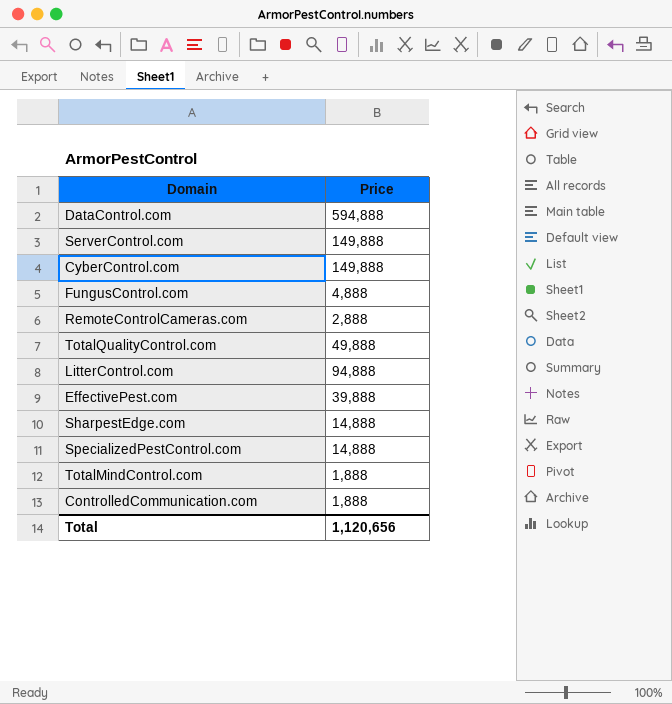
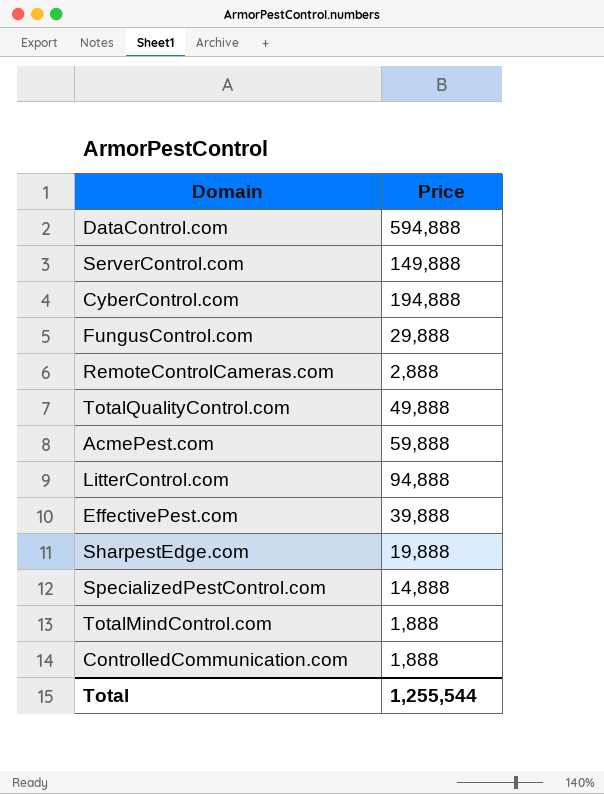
CyberControl.com | Price: 149,888 -> 194,888
FungusControl.com | Price: 4,888 -> 29,888
row AcmePest.com: none -> 59,888
SharpestEdge.com | Price: 14,888 -> 19,888
Total | Price: 1,120,656 -> 1,255,544

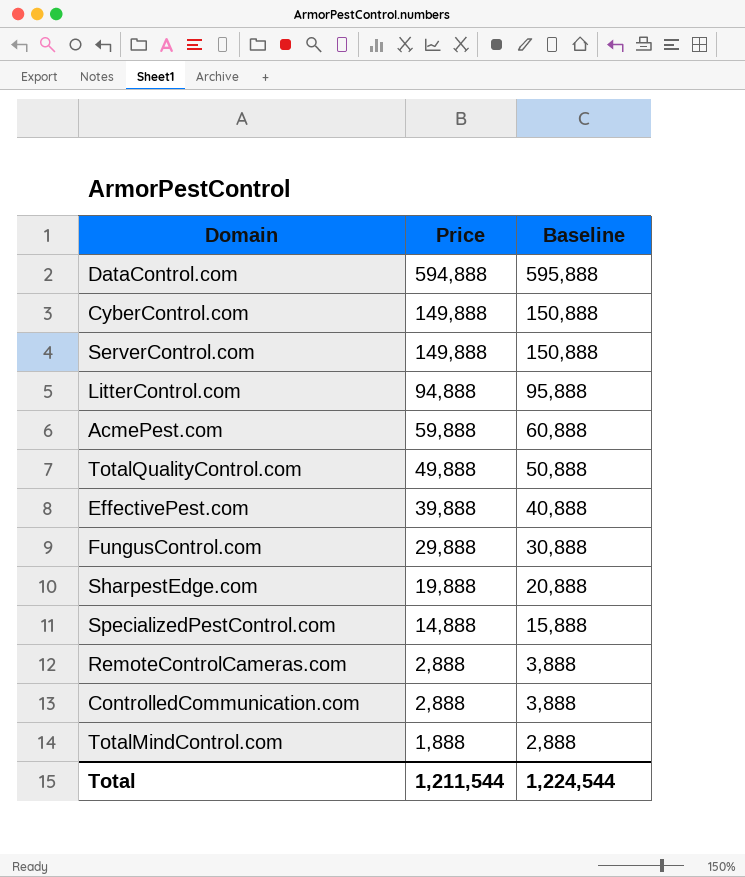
row order: none -> Price descending
column Baseline | formula: none -> [Price] + 1000
CyberControl.com | Price: 194,888 -> 149,888
ControlledCommunication.com | Price: 1,888 -> 2,888
Total | Price: 1,255,544 -> 1,211,544

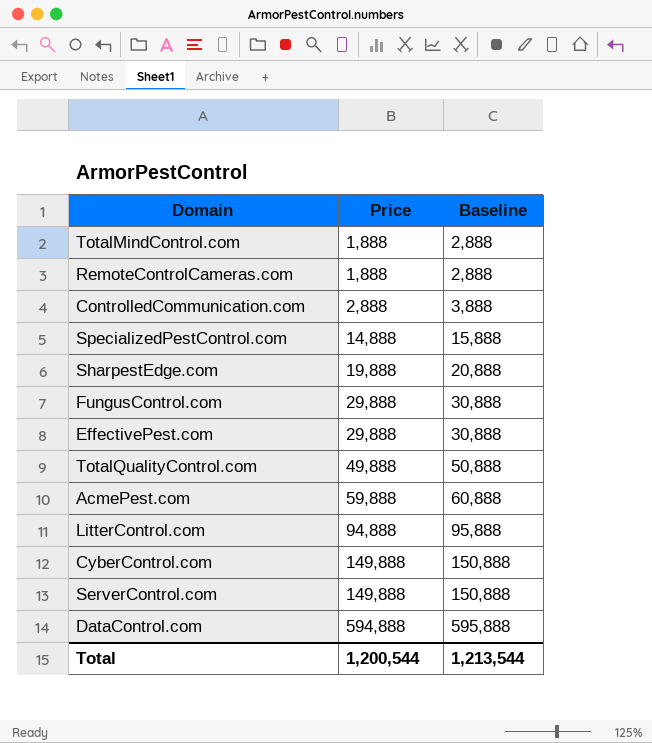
row order: Price descending -> Price ascending
RemoteControlCameras.com | Price: 2,888 -> 1,888
RemoteControlCameras.com | Baseline: 3,888 -> 2,888
EffectivePest.com | Price: 39,888 -> 29,888
EffectivePest.com | Baseline: 40,888 -> 30,888
Total | Price: 1,211,544 -> 1,200,544
Total | Baseline: 1,224,544 -> 1,213,544

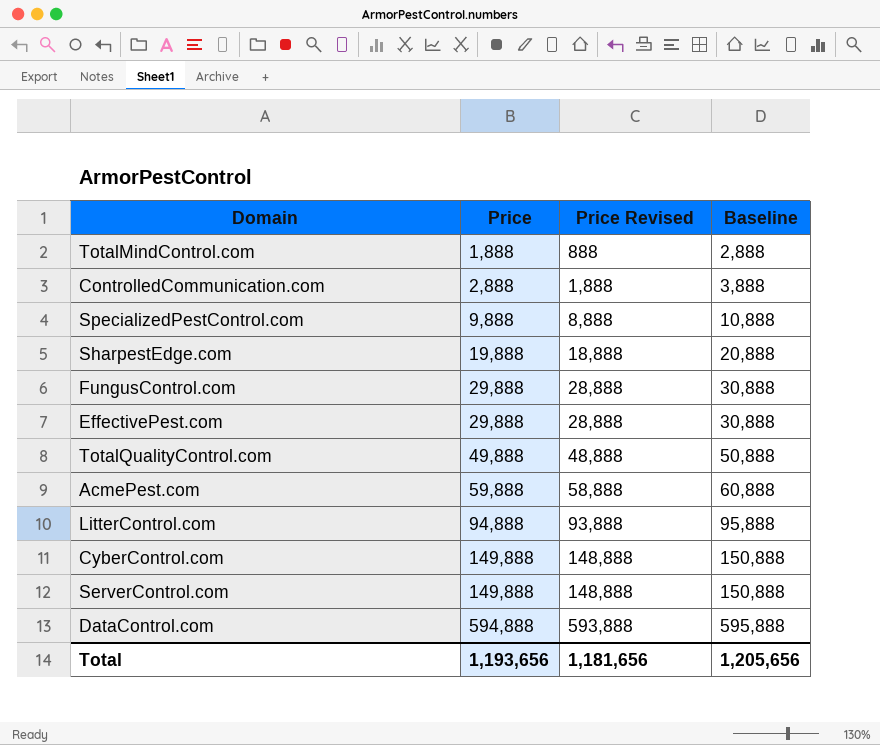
column Price Revised | formula: none -> [Price] - 1000
row RemoteControlCameras.com: 1,888 | 2,888 -> none
SpecializedPestControl.com | Price: 14,888 -> 9,888
SpecializedPestControl.com | Baseline: 15,888 -> 10,888
Total | Price: 1,200,544 -> 1,193,656
Total | Baseline: 1,213,544 -> 1,205,656

